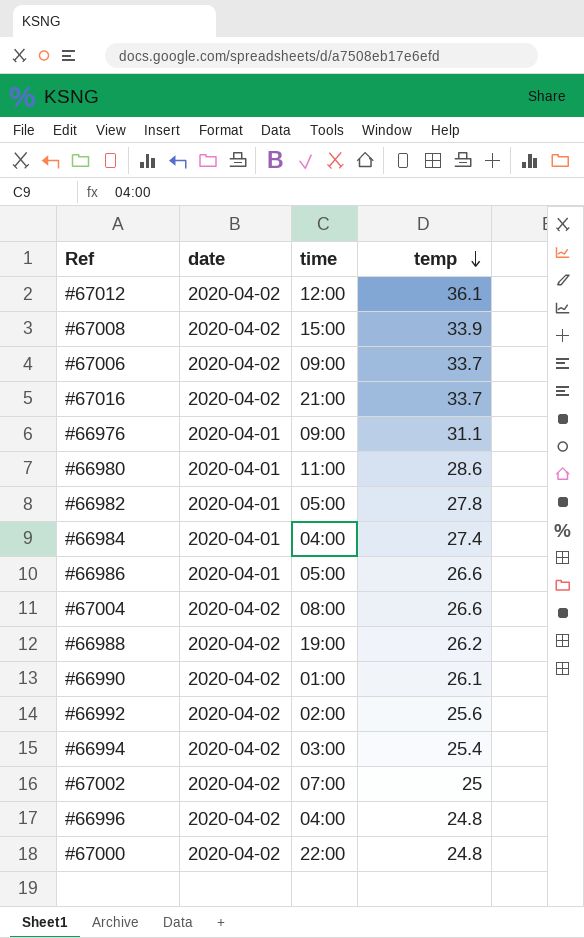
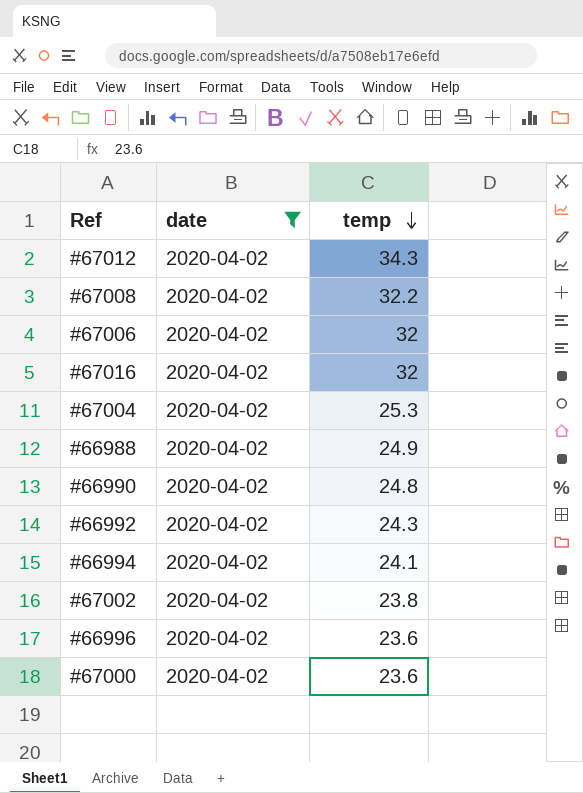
filter: none -> date = 2020-04-02
column time | position: 3 -> none
#67012 | temp: 36.1 -> 34.3
#67008 | temp: 33.9 -> 32.2
#67006 | temp: 33.7 -> 32
#67016 | temp: 33.7 -> 32
#67004 | temp: 26.6 -> 25.3
#66988 | temp: 26.2 -> 24.9
#66990 | temp: 26.1 -> 24.8
#66992 | temp: 25.6 -> 24.3
#66994 | temp: 25.4 -> 24.1
#67002 | temp: 25 -> 23.8
#66996 | temp: 24.8 -> 23.6
#67000 | temp: 24.8 -> 23.6

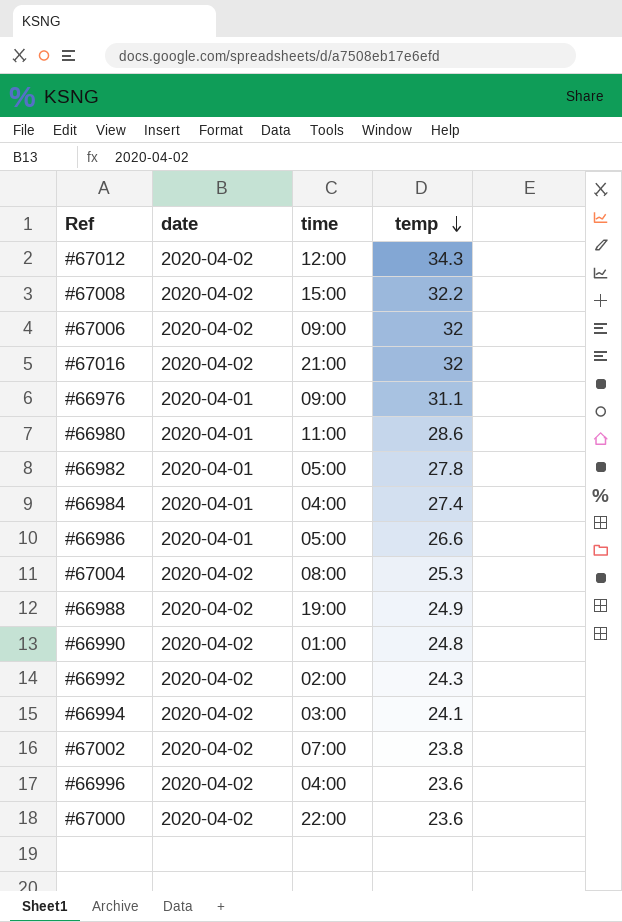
filter: date = 2020-04-02 -> none
column time | position: none -> 3

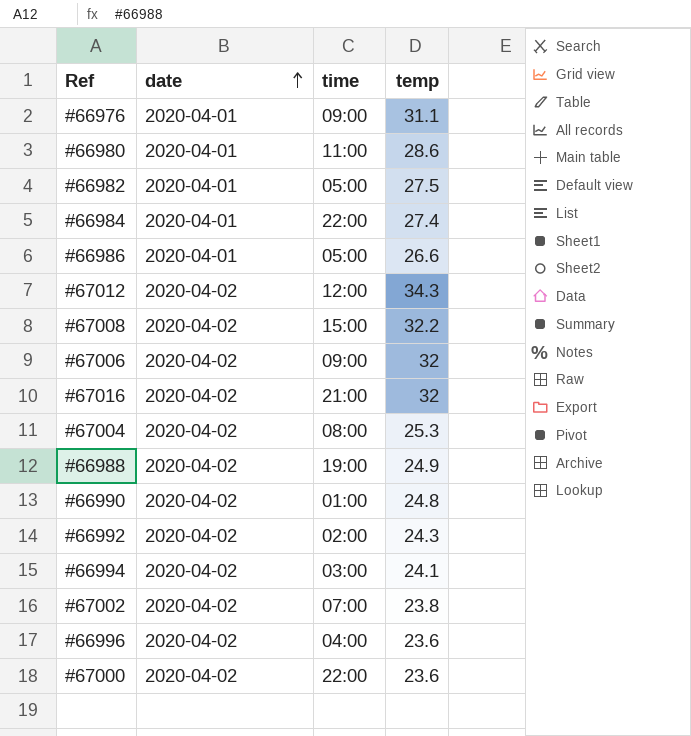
row order: temp descending -> date ascending
#66982 | temp: 27.8 -> 27.5
#66984 | time: 04:00 -> 22:00

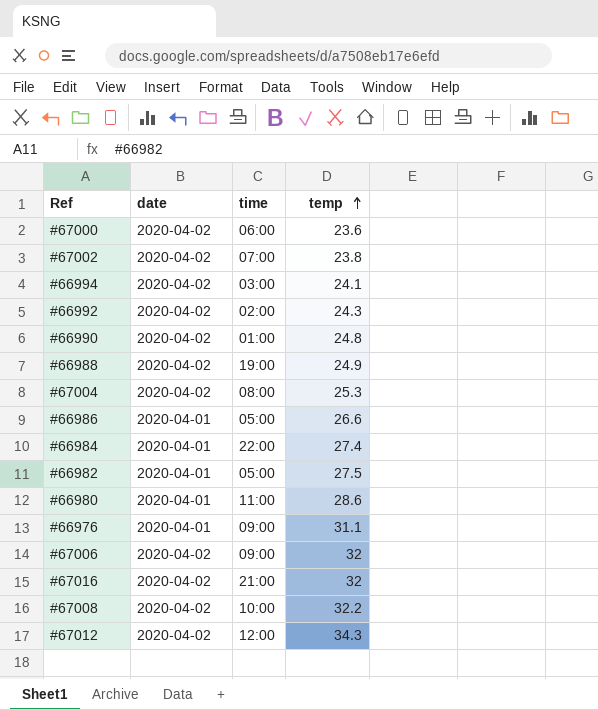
row order: date ascending -> temp ascending
row #66996: 2020-04-02 | 04:00 | 23.6 -> none
#67000 | time: 22:00 -> 06:00
#67008 | time: 15:00 -> 10:00

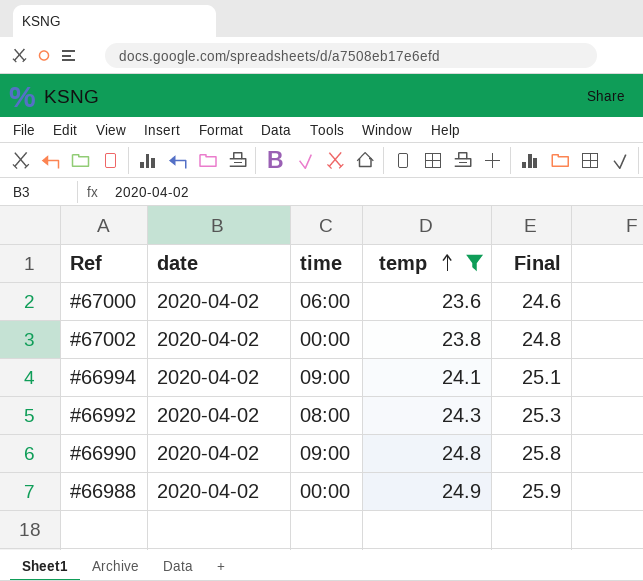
filter: none -> temp <= 24.9
column Final | formula: none -> [temp] + 1
#67002 | time: 07:00 -> 00:00
#66994 | time: 03:00 -> 09:00
#66992 | time: 02:00 -> 08:00
#66990 | time: 01:00 -> 09:00
#66988 | time: 19:00 -> 00:00

